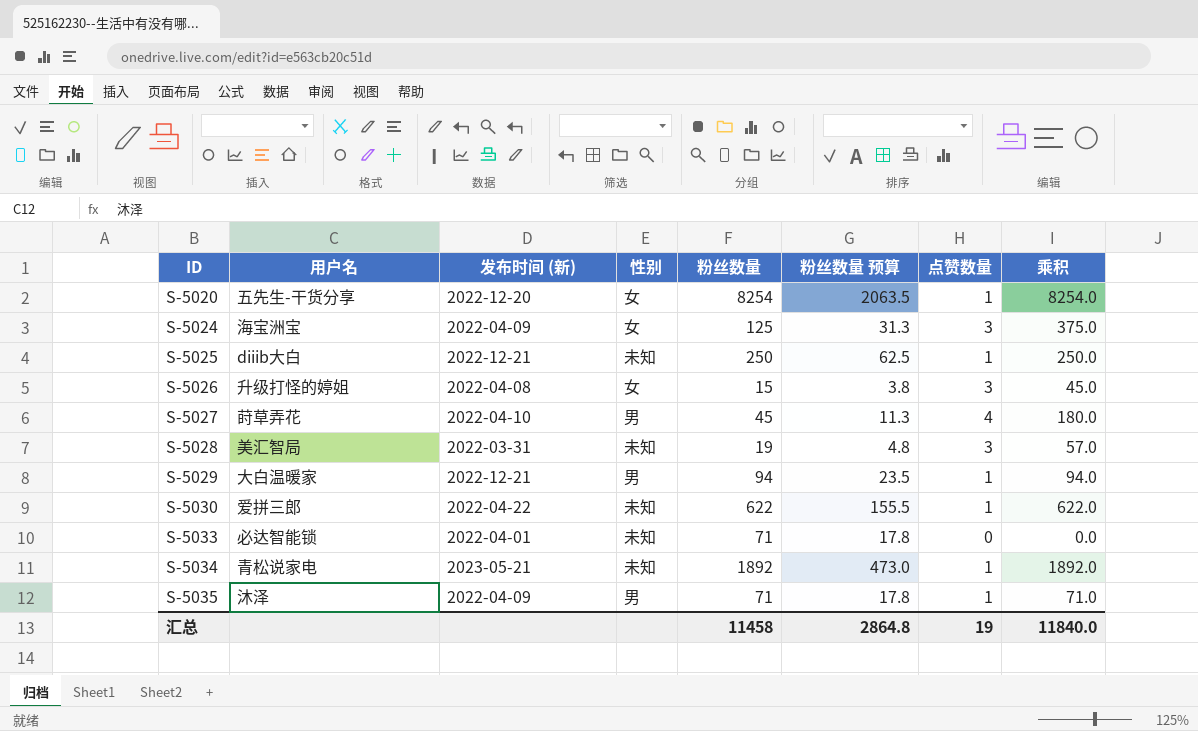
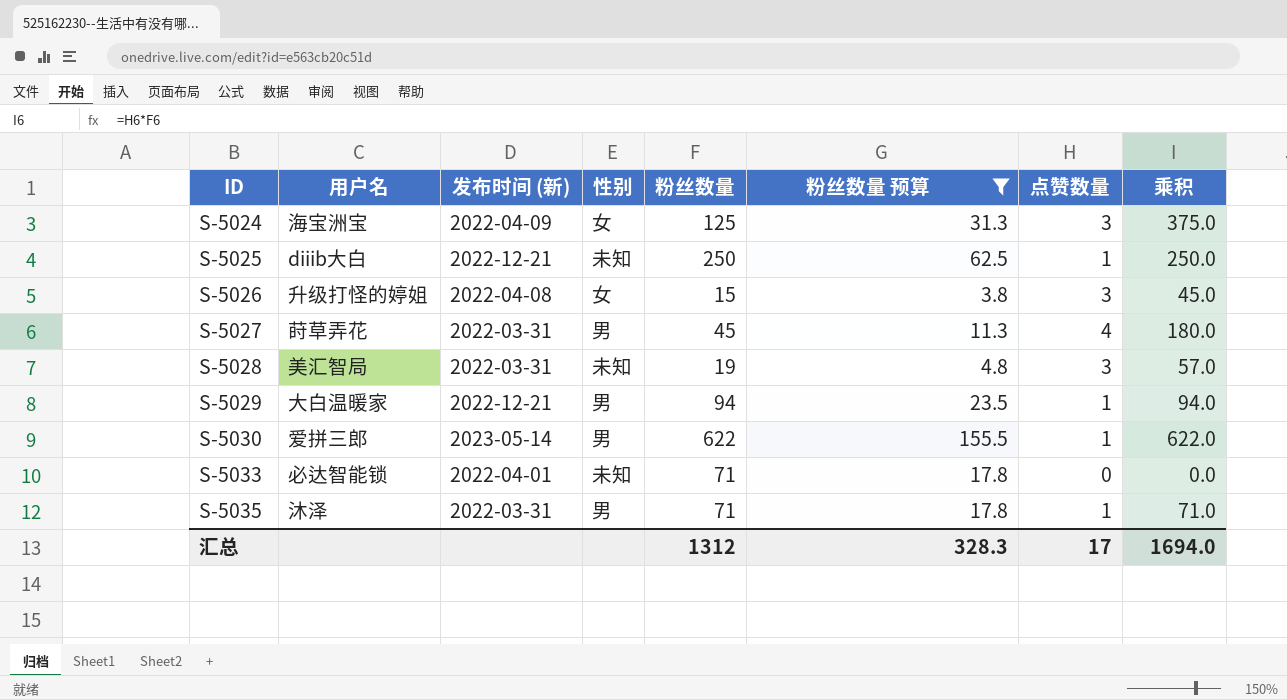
filter: none -> 粉丝数量 预算 <= 155.5
S-5027 | 发布时间 (新): 2022-04-10 -> 2022-03-31
S-5030 | 发布时间 (新): 2022-04-22 -> 2023-05-14
S-5030 | 性别: 未知 -> 男
S-5035 | 发布时间 (新): 2022-04-09 -> 2022-03-31
汇总 | 粉丝数量: 11458 -> 1312
汇总 | 粉丝数量 预算: 2864.8 -> 328.3
汇总 | 点赞数量: 19 -> 17
汇总 | 乘积: 11840.0 -> 1694.0

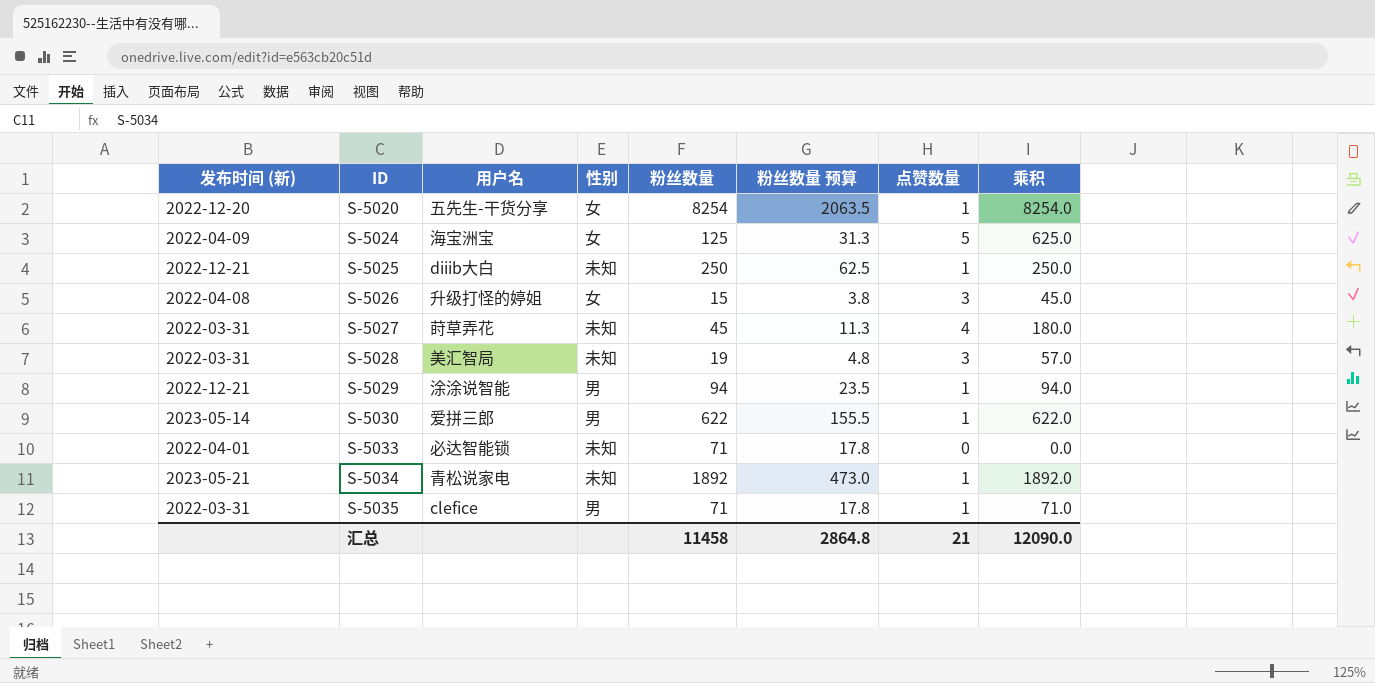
filter: 粉丝数量 预算 <= 155.5 -> none
column 发布时间 (新) | position: 3 -> 1
S-5024 | 点赞数量: 3 -> 5
S-5024 | 乘积: 375.0 -> 625.0
S-5027 | 性别: 男 -> 未知
S-5029 | 用户名: 大白温暖家 -> 涂涂说智能
S-5035 | 用户名: 沐泽 -> clefice
汇总 | 粉丝数量: 1312 -> 11458
汇总 | 粉丝数量 预算: 328.3 -> 2864.8
汇总 | 点赞数量: 17 -> 21
汇总 | 乘积: 1694.0 -> 12090.0

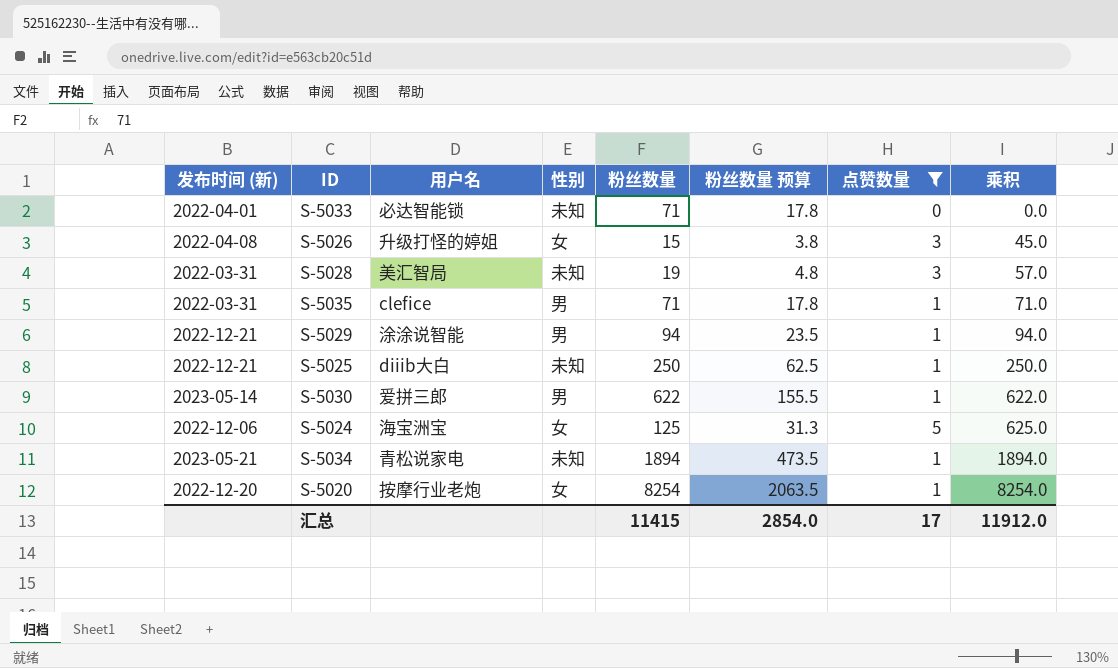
filter: none -> 点赞数量 != 4
row order: ID ascending -> 乘积 ascending
S-5024 | 发布时间 (新): 2022-04-09 -> 2022-12-06
S-5034 | 粉丝数量: 1892 -> 1894
S-5034 | 粉丝数量 预算: 473.0 -> 473.5
S-5034 | 乘积: 1892.0 -> 1894.0
S-5020 | 用户名: 五先生-干货分享 -> 按摩行业老炮
汇总 | 粉丝数量: 11458 -> 11415
汇总 | 粉丝数量 预算: 2864.8 -> 2854.0
汇总 | 点赞数量: 21 -> 17
汇总 | 乘积: 12090.0 -> 11912.0

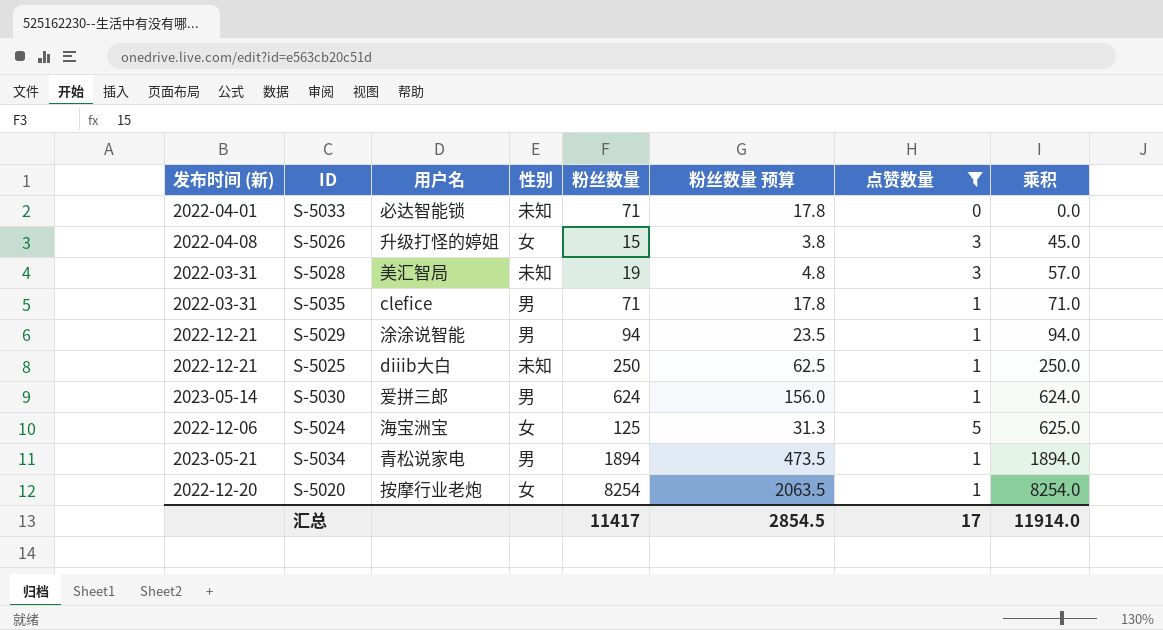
S-5030 | 粉丝数量: 622 -> 624
S-5030 | 粉丝数量 预算: 155.5 -> 156.0
S-5030 | 乘积: 622.0 -> 624.0
S-5034 | 性别: 未知 -> 男
汇总 | 粉丝数量: 11415 -> 11417
汇总 | 粉丝数量 预算: 2854.0 -> 2854.5
汇总 | 乘积: 11912.0 -> 11914.0

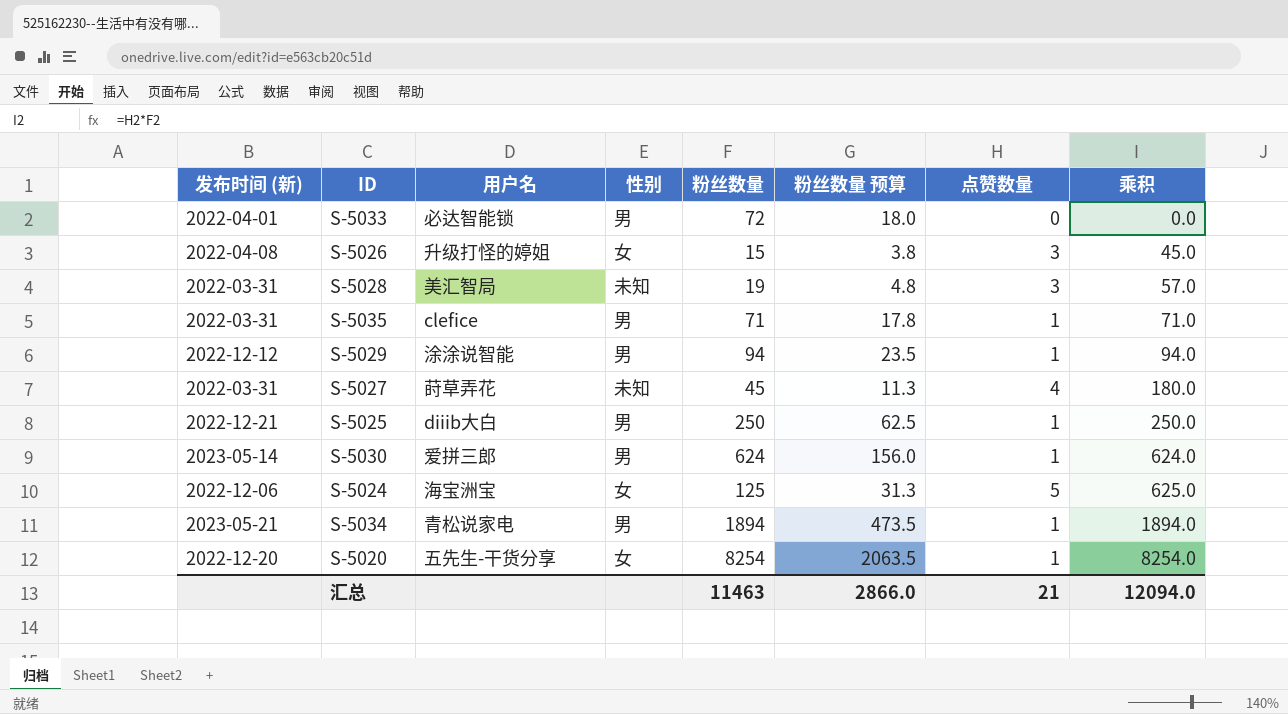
filter: 点赞数量 != 4 -> none
S-5033 | 性别: 未知 -> 男
S-5033 | 粉丝数量: 71 -> 72
S-5033 | 粉丝数量 预算: 17.8 -> 18.0
S-5029 | 发布时间 (新): 2022-12-21 -> 2022-12-12
S-5025 | 性别: 未知 -> 男
S-5020 | 用户名: 按摩行业老炮 -> 五先生-干货分享
汇总 | 粉丝数量: 11417 -> 11463
汇总 | 粉丝数量 预算: 2854.5 -> 2866.0
汇总 | 点赞数量: 17 -> 21
汇总 | 乘积: 11914.0 -> 12094.0

